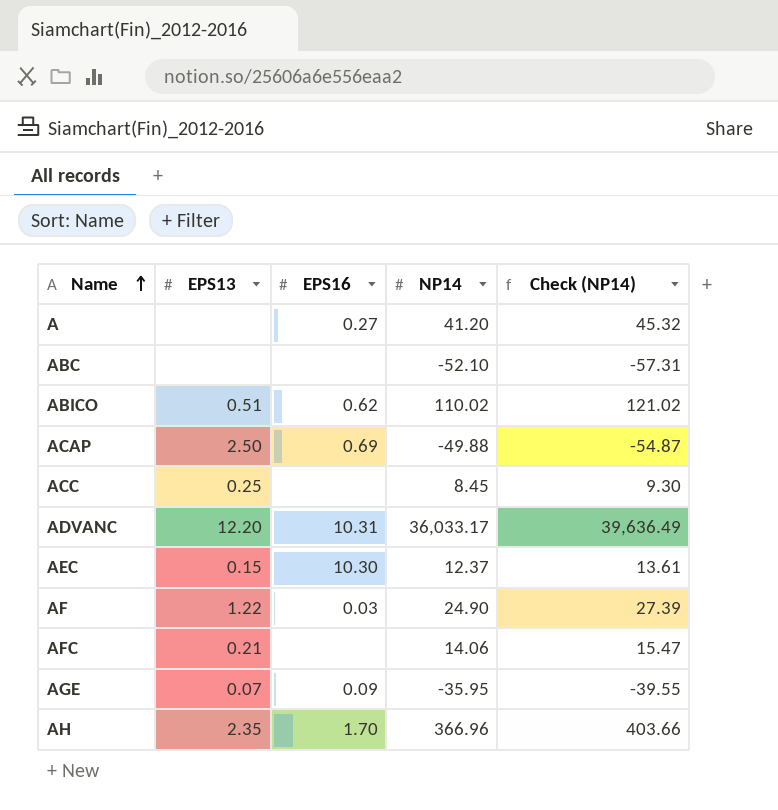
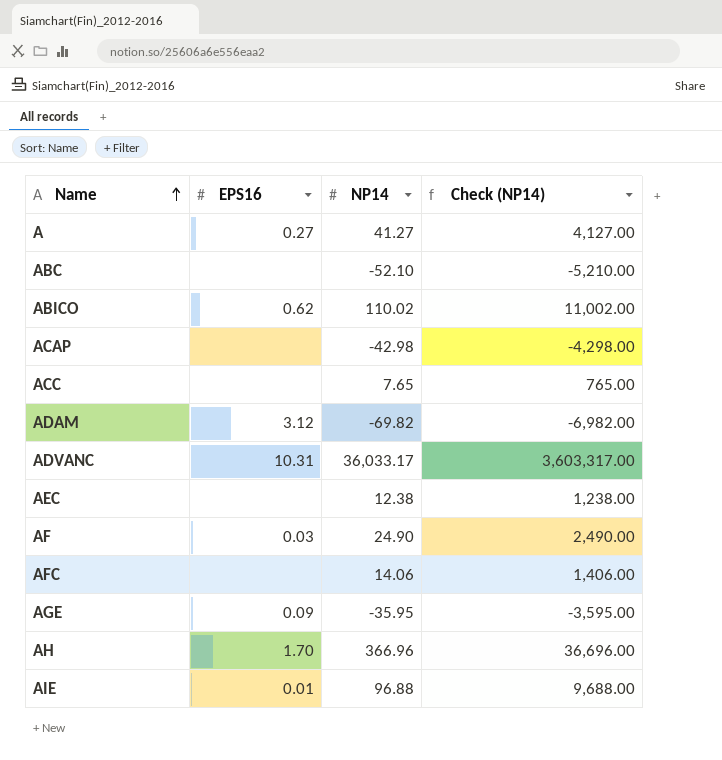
column EPS13 | position: 2 -> none
column Check (NP14) | formula: [NP14] * 1.1 -> [NP14] * 100
A | NP14: 41.20 -> 41.27
ACAP | EPS16: 0.69 -> none
ACAP | NP14: -49.88 -> -42.98
ACC | NP14: 8.45 -> 7.65
row ADAM: none -> 3.12 | -69.82 | -6,982.00
AEC | EPS16: 10.30 -> none
AEC | NP14: 12.37 -> 12.38
row AIE: none -> 0.01 | 96.88 | 9,688.00

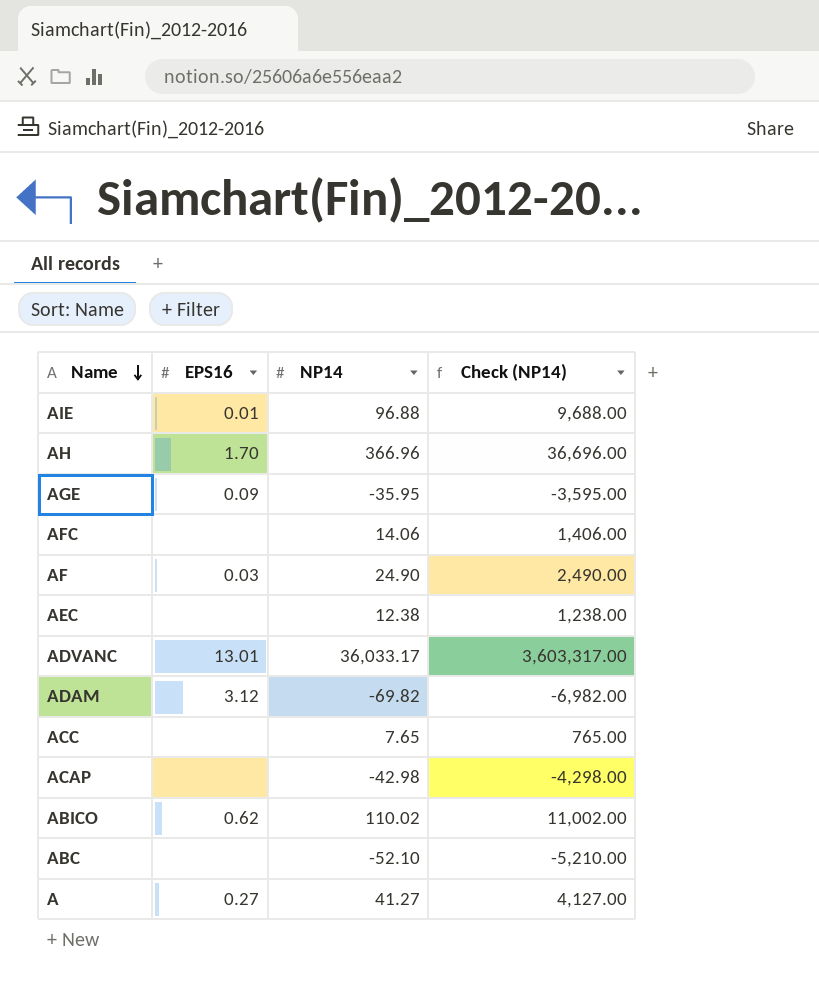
row order: Name ascending -> Name descending
ADVANC | EPS16: 10.31 -> 13.01

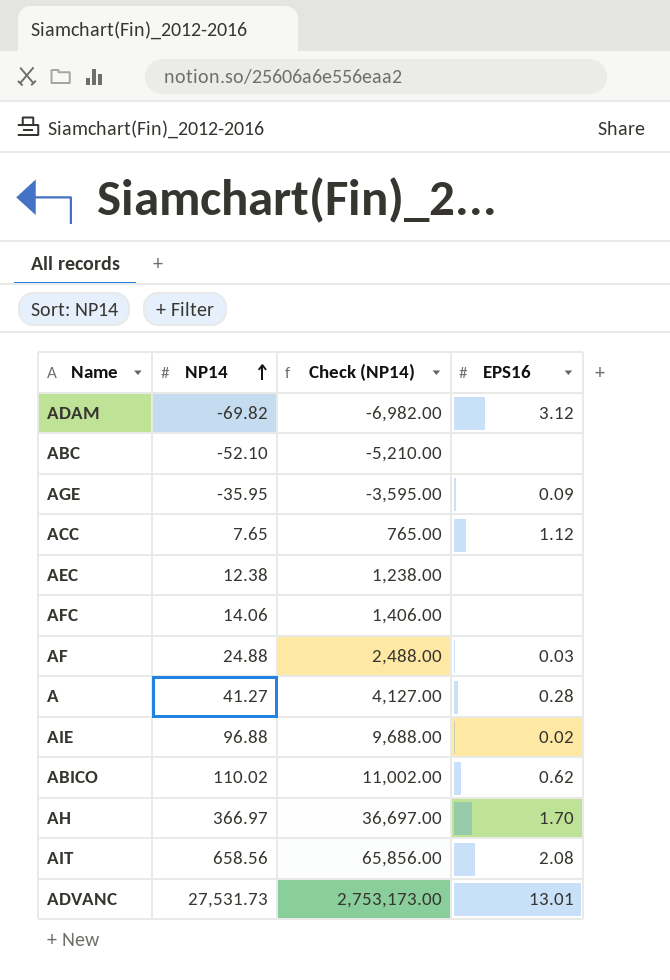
row order: Name descending -> NP14 ascending
column EPS16 | position: 2 -> 4
row ACAP: none | -42.98 | -4,298.00 -> none
ACC | EPS16: none -> 1.12
AF | NP14: 24.90 -> 24.88
AF | Check (NP14): 2,490.00 -> 2,488.00
A | EPS16: 0.27 -> 0.28
AIE | EPS16: 0.01 -> 0.02
AH | NP14: 366.96 -> 366.97
AH | Check (NP14): 36,696.00 -> 36,697.00
row AIT: none -> 658.56 | 65,856.00 | 2.08
ADVANC | NP14: 36,033.17 -> 27,531.73
ADVANC | Check (NP14): 3,603,317.00 -> 2,753,173.00

